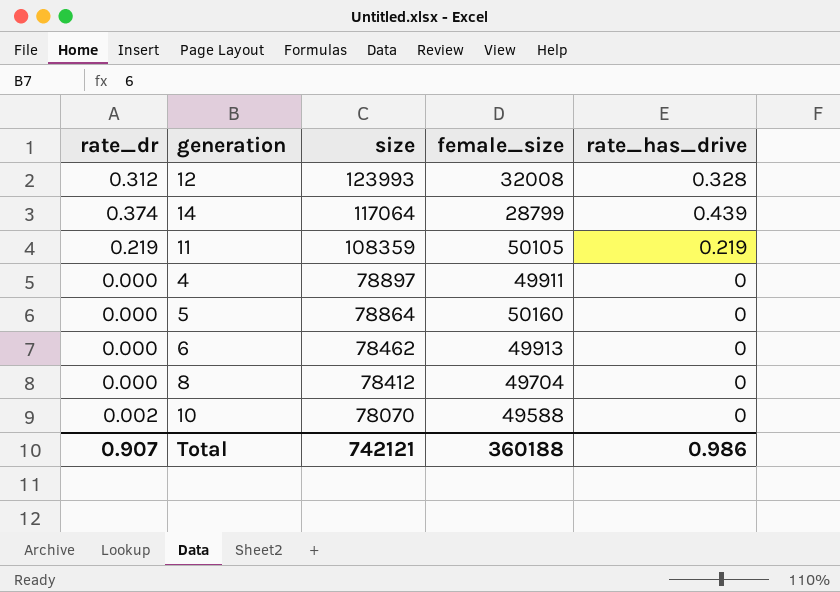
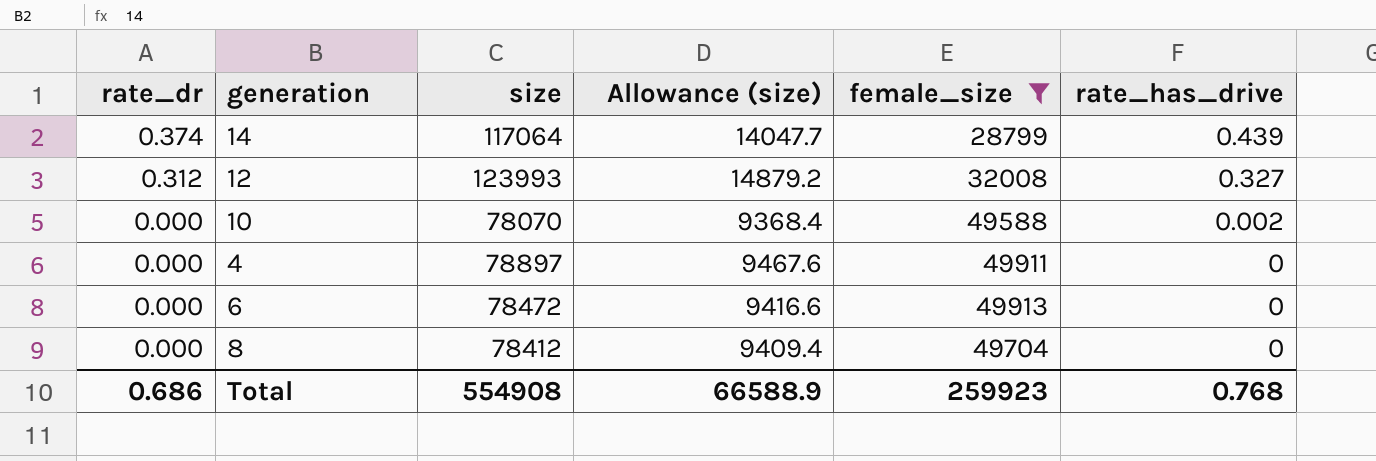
filter: none -> female_size <= 49913
row order: size descending -> rate_dr descending
column Allowance (size) | formula: none -> [size] * 0.12
12 | rate_has_drive: 0.328 -> 0.327
10 | rate_dr: 0.002 -> 0.000
10 | rate_has_drive: 0 -> 0.002
6 | size: 78462 -> 78472
Total | rate_dr: 0.907 -> 0.686
Total | size: 742121 -> 554908
Total | female_size: 360188 -> 259923
Total | rate_has_drive: 0.986 -> 0.768

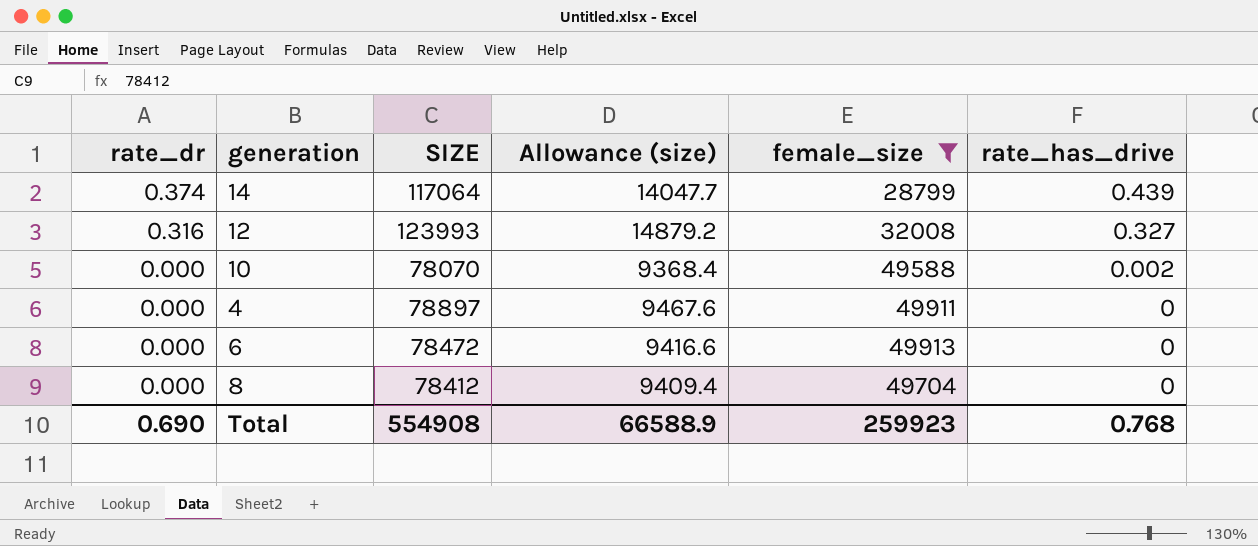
column name: size -> SIZE
12 | rate_dr: 0.312 -> 0.316
Total | rate_dr: 0.686 -> 0.690

